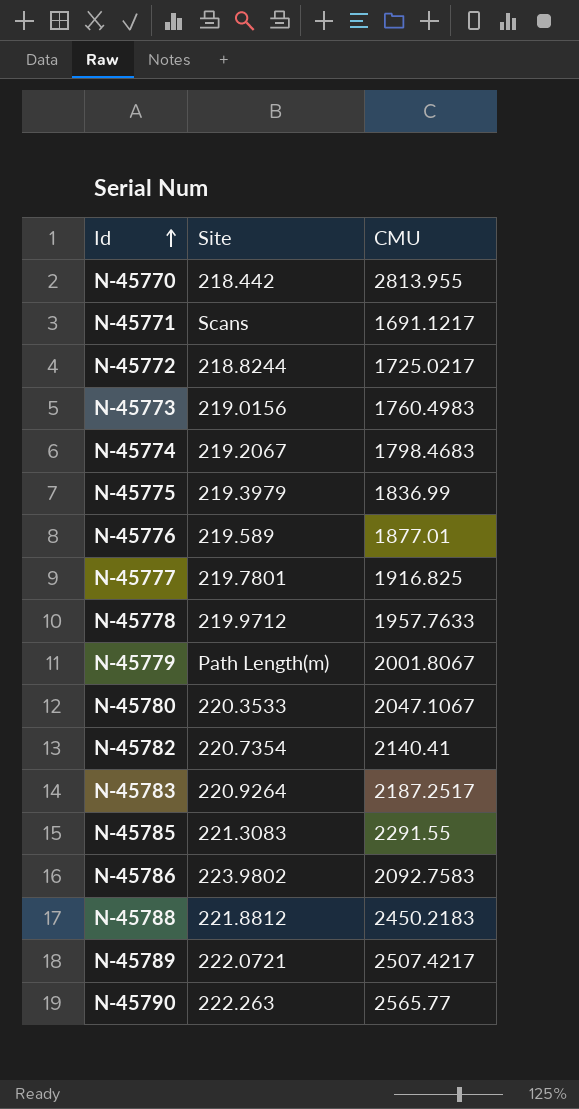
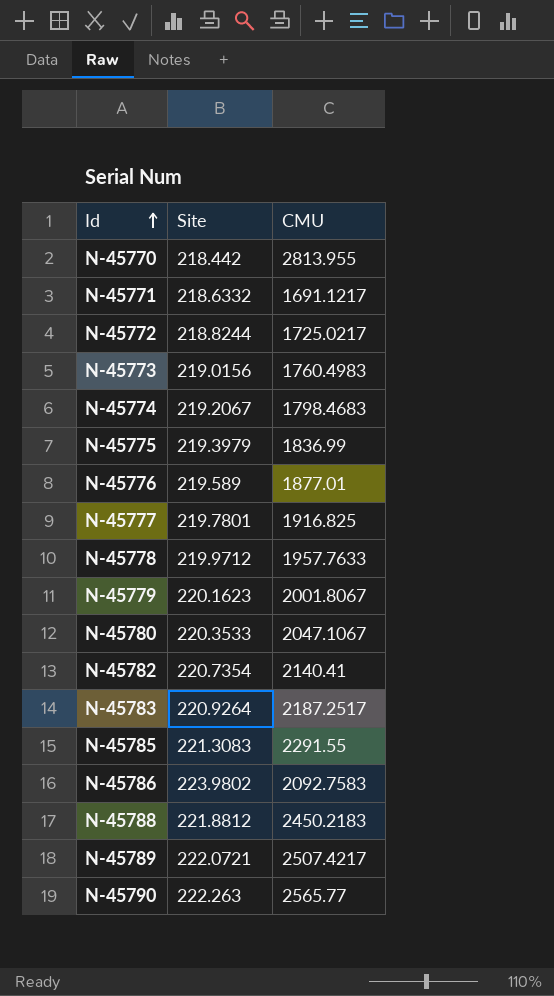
N-45771 | Site: Scans -> 218.6332
N-45779 | Site: Path Length(m) -> 220.1623

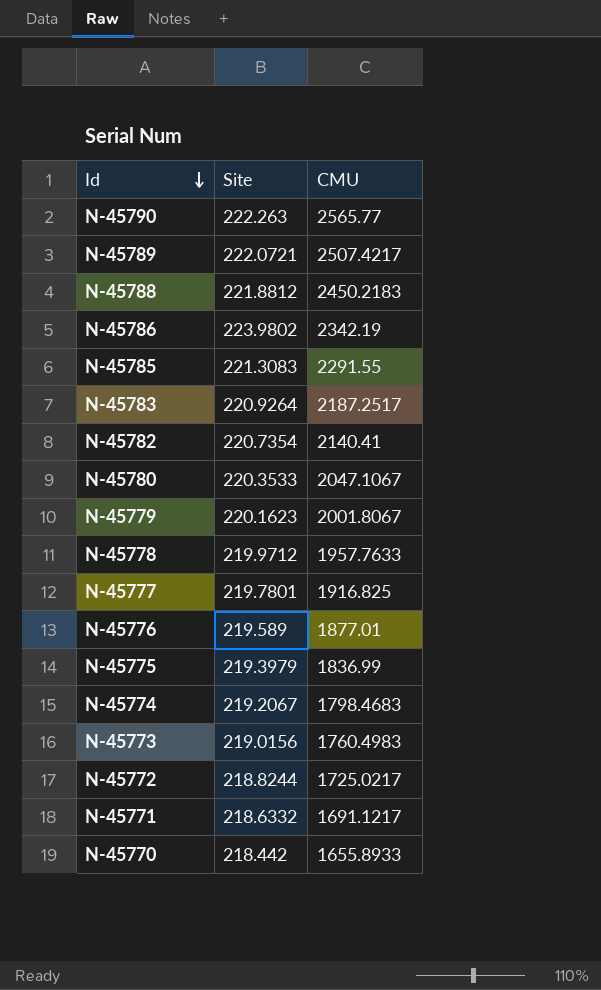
row order: Id ascending -> Id descending
N-45786 | CMU: 2092.7583 -> 2342.19
N-45770 | CMU: 2813.955 -> 1655.8933

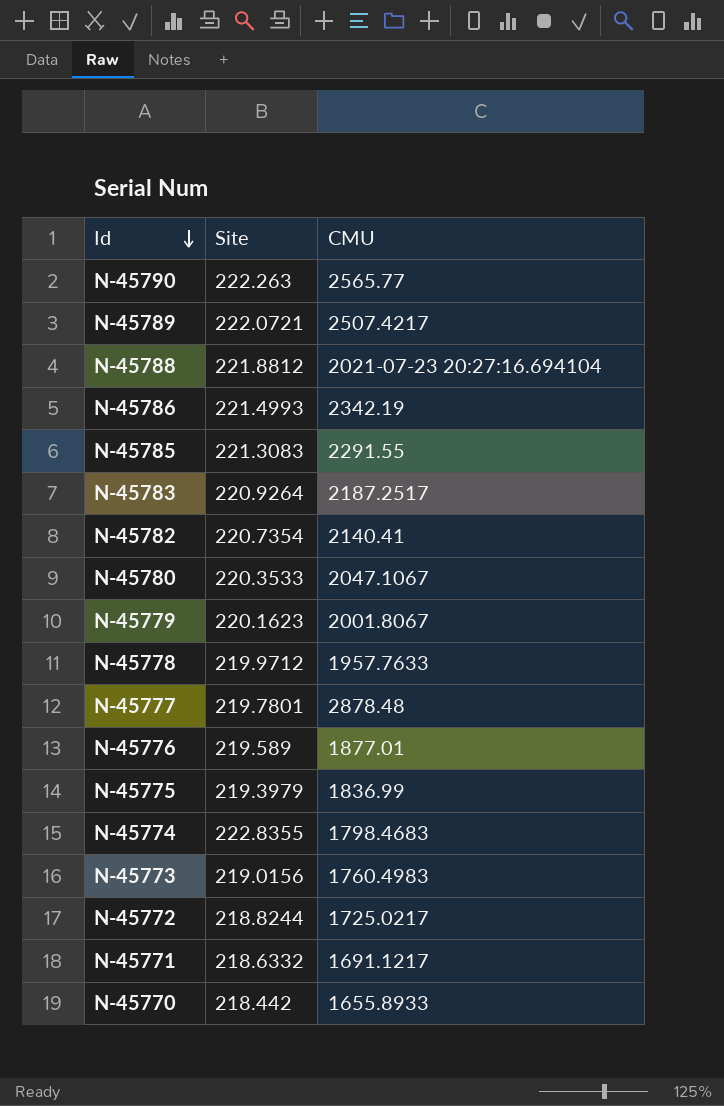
N-45788 | CMU: 2450.2183 -> 2021-07-23 20:27:16.694104
N-45786 | Site: 223.9802 -> 221.4993
N-45777 | CMU: 1916.825 -> 2878.48
N-45774 | Site: 219.2067 -> 222.8355

